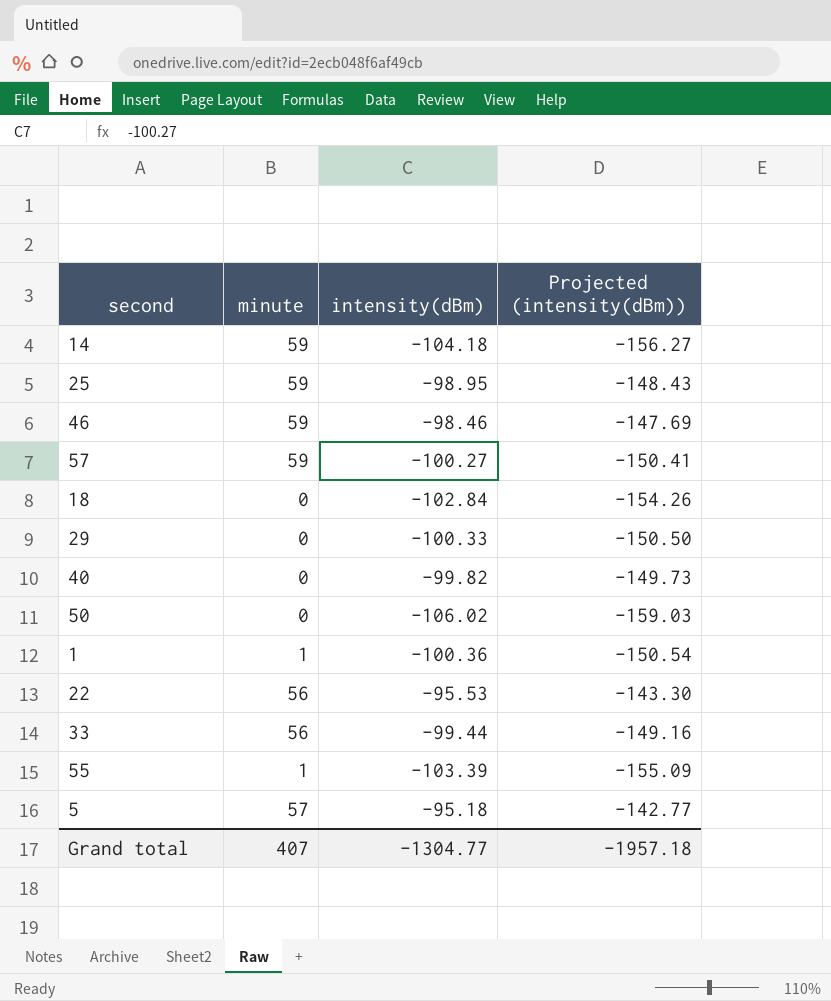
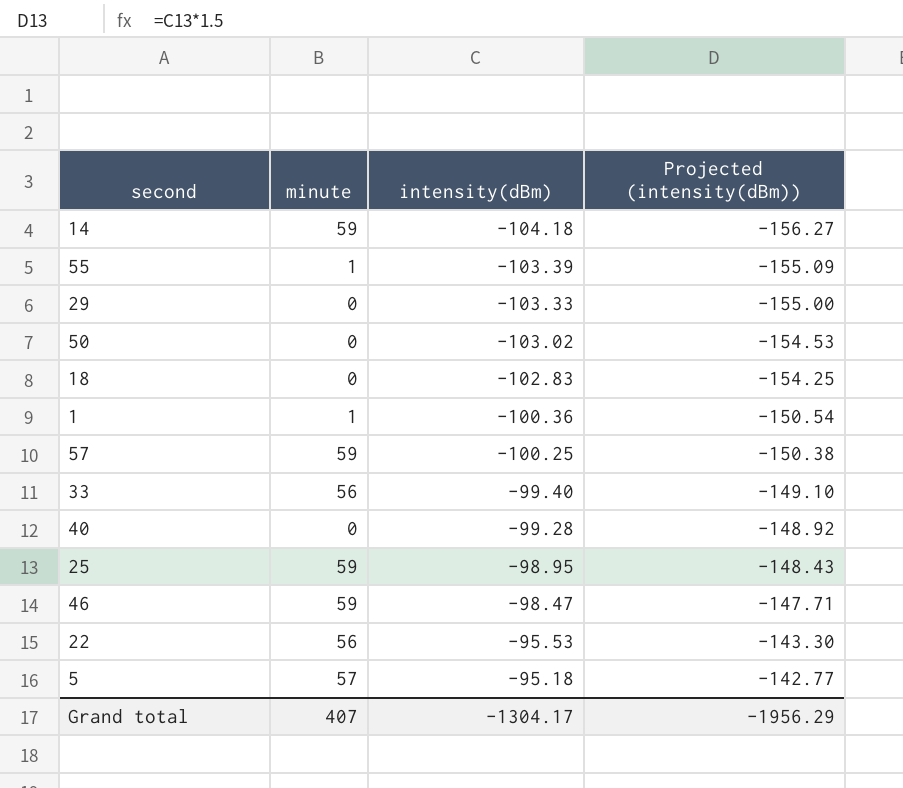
row order: none -> intensity(dBm) ascending
29 | intensity(dBm): -100.33 -> -103.33
29 | Projected (intensity(dBm)): -150.50 -> -155.00
50 | intensity(dBm): -106.02 -> -103.02
50 | Projected (intensity(dBm)): -159.03 -> -154.53
18 | intensity(dBm): -102.84 -> -102.83
18 | Projected (intensity(dBm)): -154.26 -> -154.25
57 | intensity(dBm): -100.27 -> -100.25
57 | Projected (intensity(dBm)): -150.41 -> -150.38
33 | intensity(dBm): -99.44 -> -99.40
33 | Projected (intensity(dBm)): -149.16 -> -149.10
40 | intensity(dBm): -99.82 -> -99.28
40 | Projected (intensity(dBm)): -149.73 -> -148.92
46 | intensity(dBm): -98.46 -> -98.47
46 | Projected (intensity(dBm)): -147.69 -> -147.71
Grand total | intensity(dBm): -1304.77 -> -1304.17
Grand total | Projected (intensity(dBm)): -1957.18 -> -1956.29

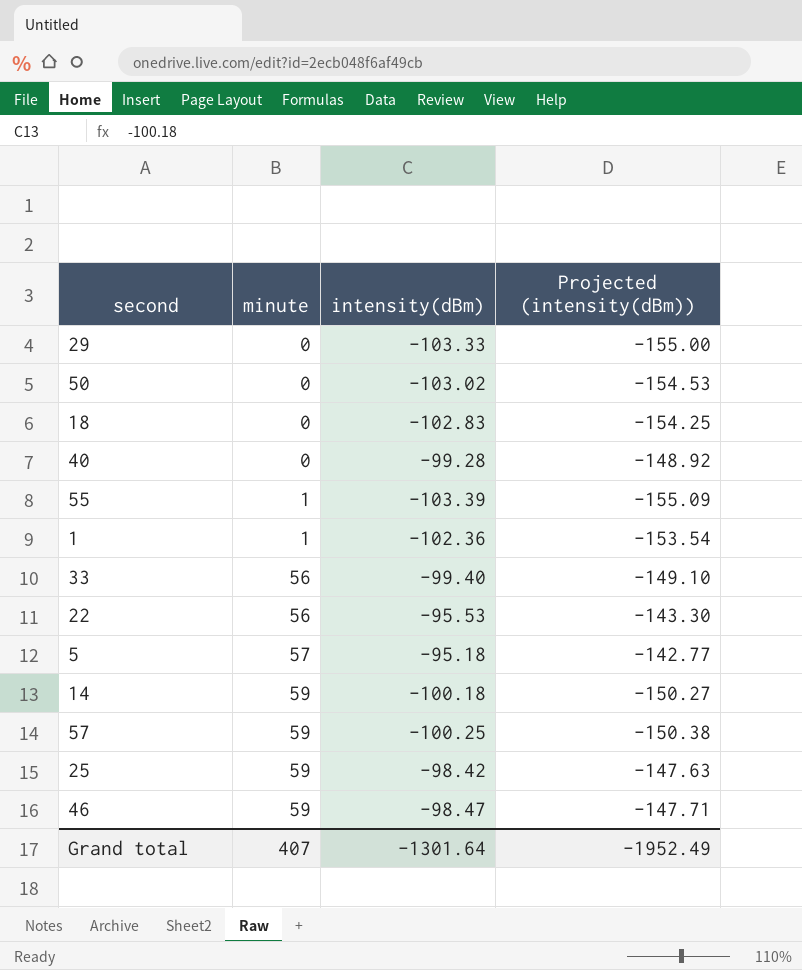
row order: intensity(dBm) ascending -> minute ascending
1 | intensity(dBm): -100.36 -> -102.36
1 | Projected (intensity(dBm)): -150.54 -> -153.54
14 | intensity(dBm): -104.18 -> -100.18
14 | Projected (intensity(dBm)): -156.27 -> -150.27
25 | intensity(dBm): -98.95 -> -98.42
25 | Projected (intensity(dBm)): -148.43 -> -147.63
Grand total | intensity(dBm): -1304.17 -> -1301.64
Grand total | Projected (intensity(dBm)): -1956.29 -> -1952.49

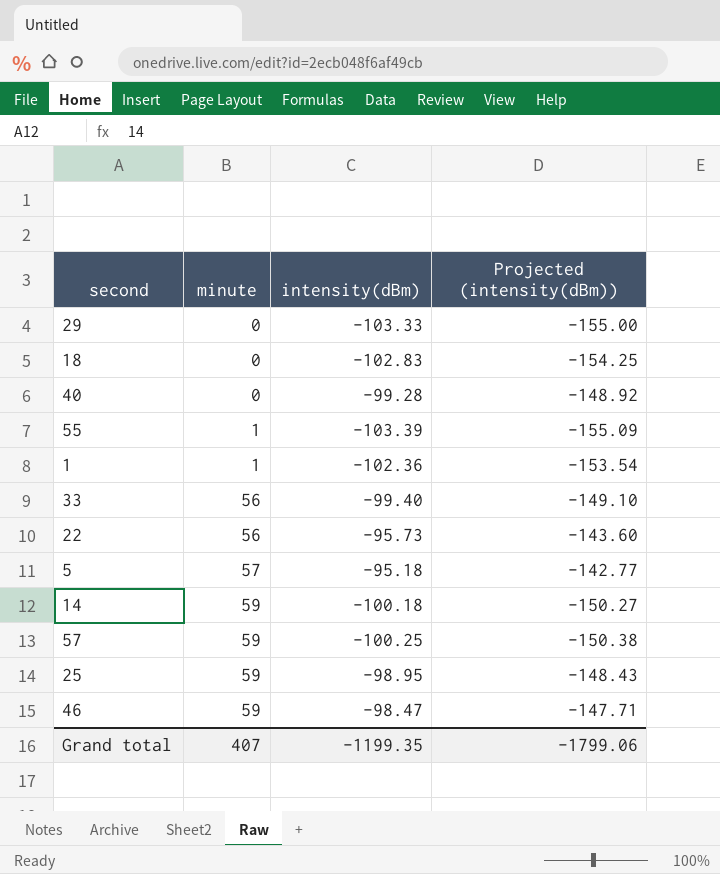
row 50: 0 | -103.02 | -154.53 -> none
22 | intensity(dBm): -95.53 -> -95.73
22 | Projected (intensity(dBm)): -143.30 -> -143.60
25 | intensity(dBm): -98.42 -> -98.95
25 | Projected (intensity(dBm)): -147.63 -> -148.43
Grand total | intensity(dBm): -1301.64 -> -1199.35
Grand total | Projected (intensity(dBm)): -1952.49 -> -1799.06

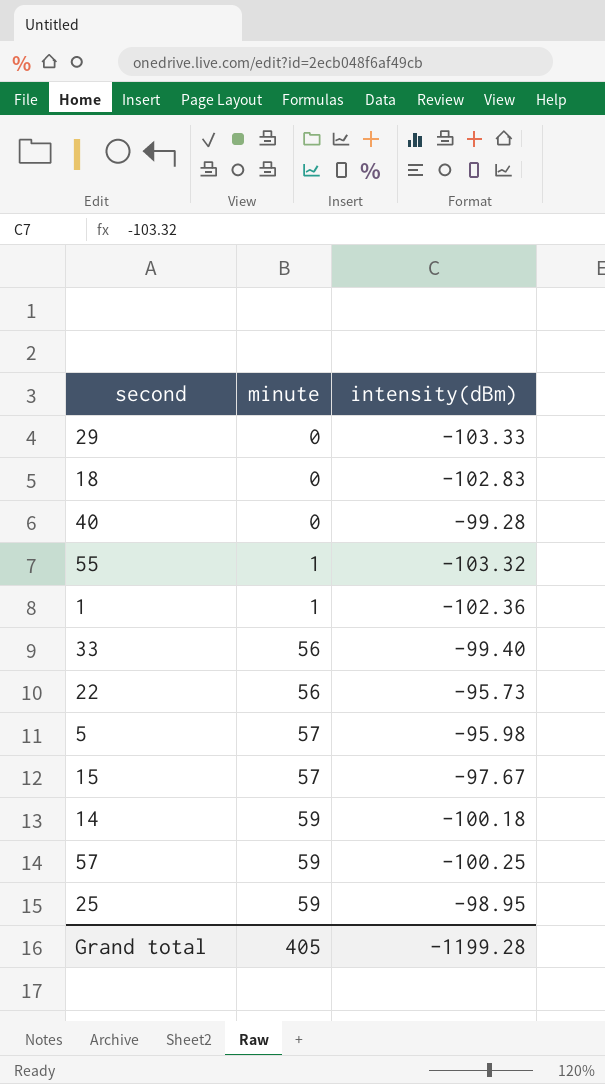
column Projected (intensity(dBm)) | formula: [intensity(dBm)] * 1.5 -> none
row 46: 59 | -98.47 | -147.71 -> none
55 | intensity(dBm): -103.39 -> -103.32
5 | intensity(dBm): -95.18 -> -95.98
row 15: none -> 57 | -97.67
Grand total | minute: 407 -> 405
Grand total | intensity(dBm): -1199.35 -> -1199.28

